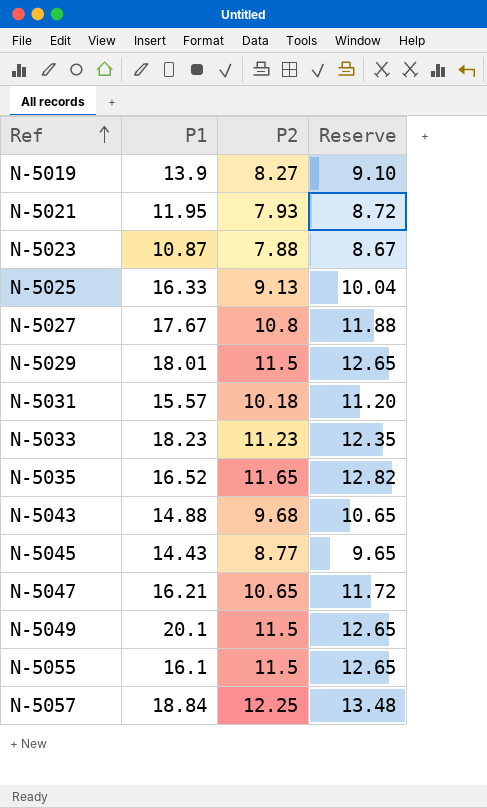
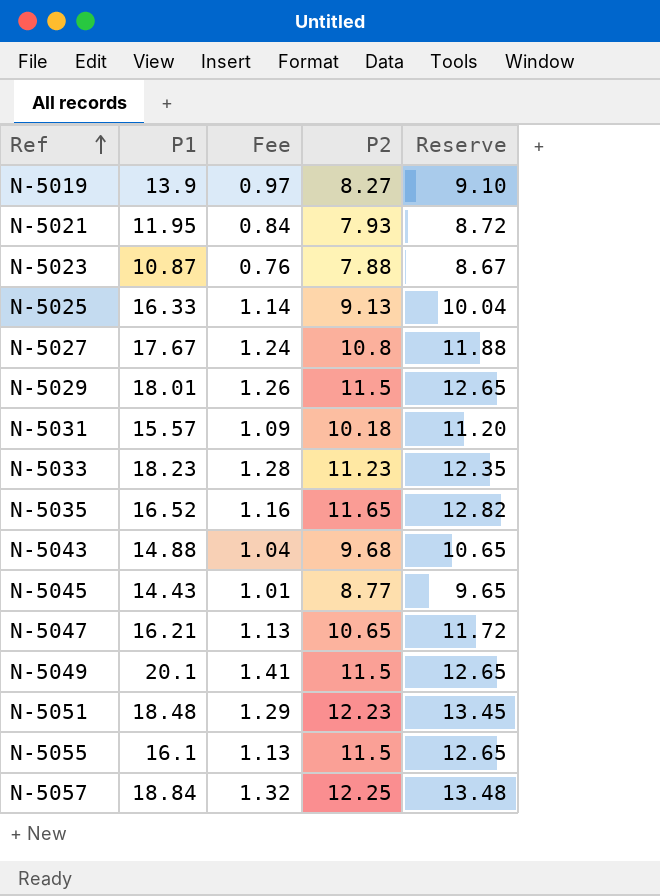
column Fee | formula: none -> [P1] * 0.07
row N-5051: none -> 18.48 | 1.29 | 12.23 | 13.45

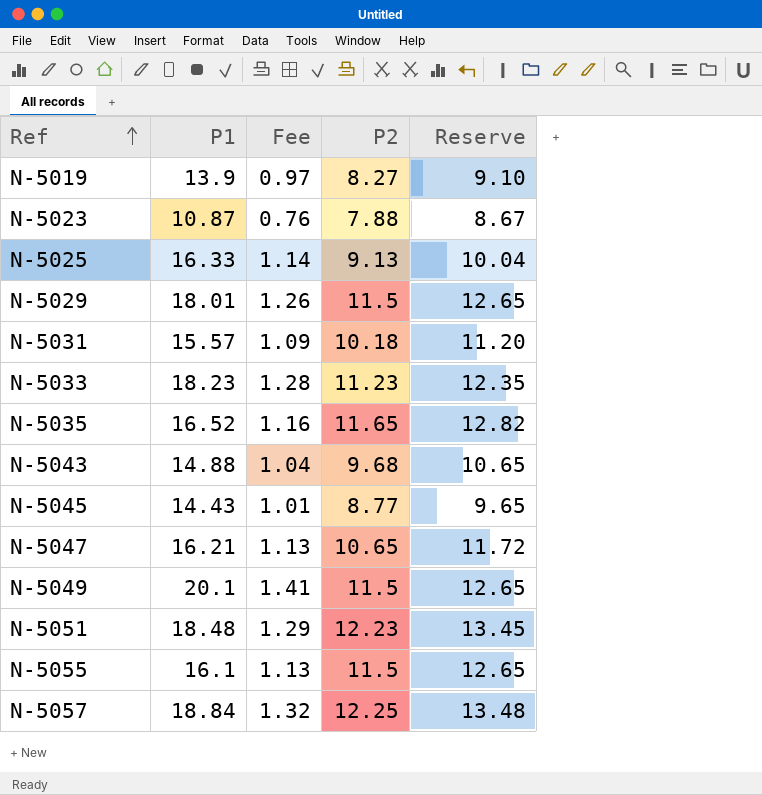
row N-5021: 11.95 | 0.84 | 7.93 | 8.72 -> none
row N-5027: 17.67 | 1.24 | 10.8 | 11.88 -> none

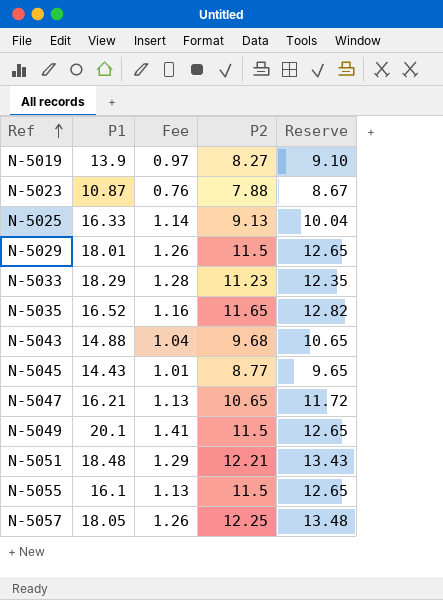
row N-5031: 15.57 | 1.09 | 10.18 | 11.20 -> none
N-5033 | P1: 18.23 -> 18.29
N-5051 | P2: 12.23 -> 12.21
N-5051 | Reserve: 13.45 -> 13.43
N-5057 | P1: 18.84 -> 18.05
N-5057 | Fee: 1.32 -> 1.26

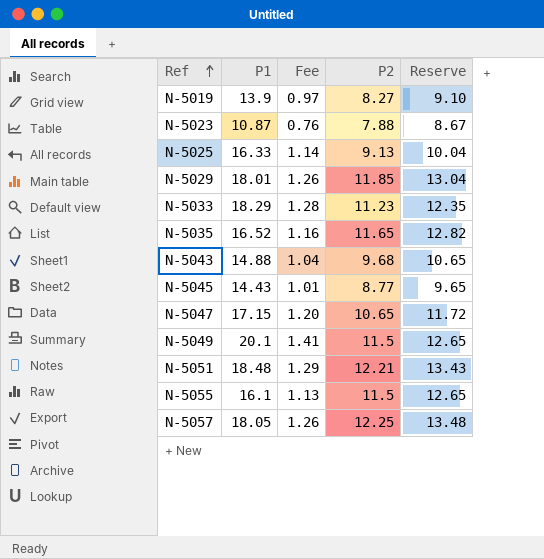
N-5029 | P2: 11.5 -> 11.85
N-5029 | Reserve: 12.65 -> 13.04
N-5047 | P1: 16.21 -> 17.15
N-5047 | Fee: 1.13 -> 1.20

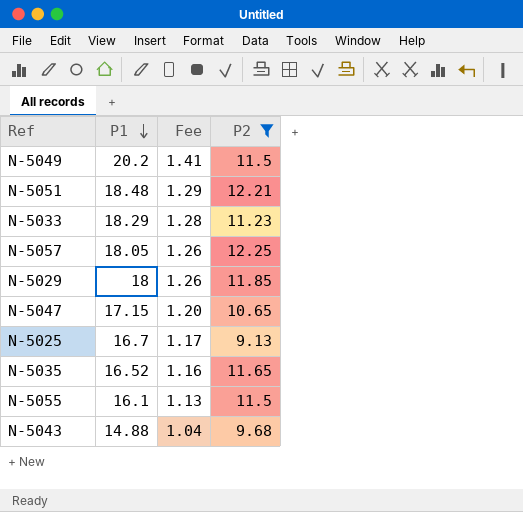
filter: none -> P2 >= 9.13
row order: Ref ascending -> P1 descending
column Reserve | formula: [P2] * 1.1 -> none
N-5049 | P1: 20.1 -> 20.2
N-5029 | P1: 18.01 -> 18
N-5025 | P1: 16.33 -> 16.7
N-5025 | Fee: 1.14 -> 1.17

